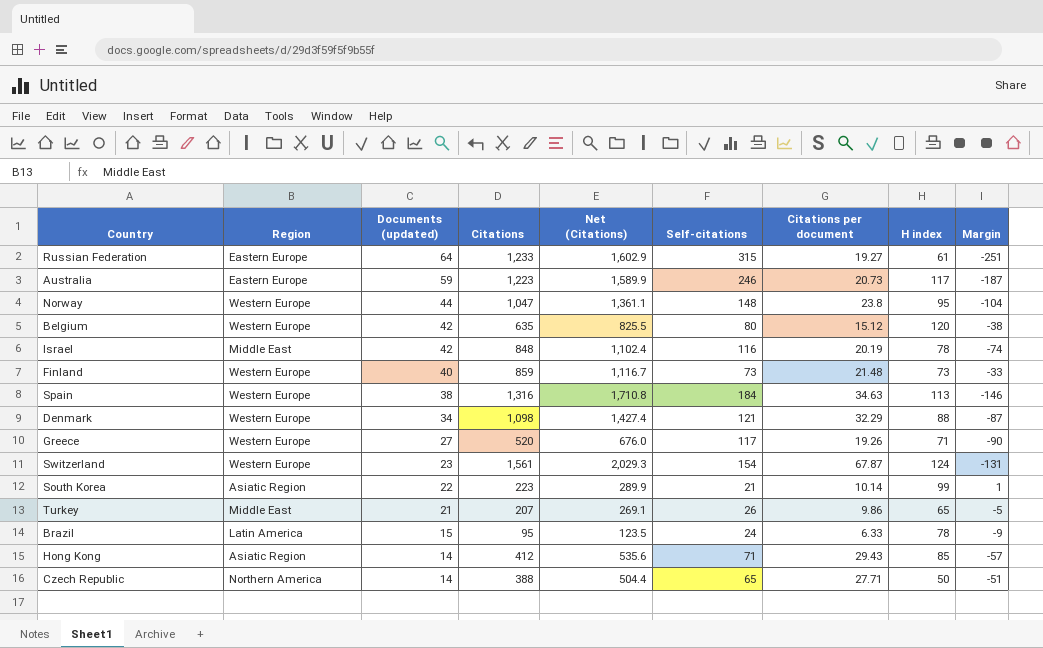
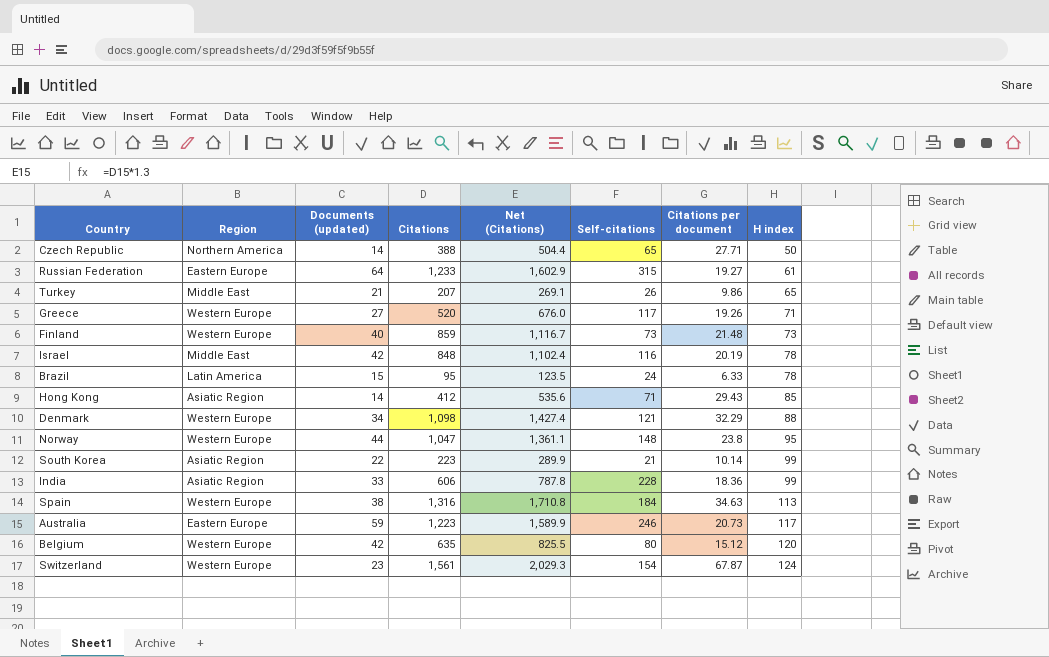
row order: Documents (updated) descending -> H index ascending
column Margin | formula: [Documents (updated)] - [Self-citations] -> none
row India: none -> Asiatic Region | 33 | 606 | 787.8 | 228 | 18.36 | 99

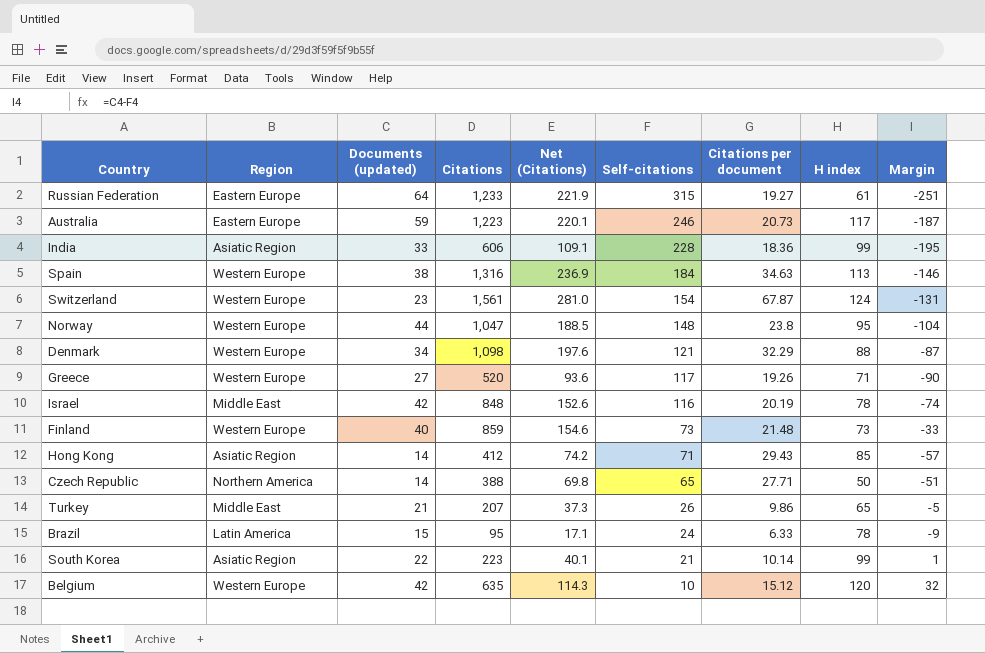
row order: H index ascending -> Self-citations descending
column Net (Citations) | formula: [Citations] * 1.3 -> [Citations] * 0.18
column Margin | formula: none -> [Documents (updated)] - [Self-citations]
Belgium | Self-citations: 80 -> 10

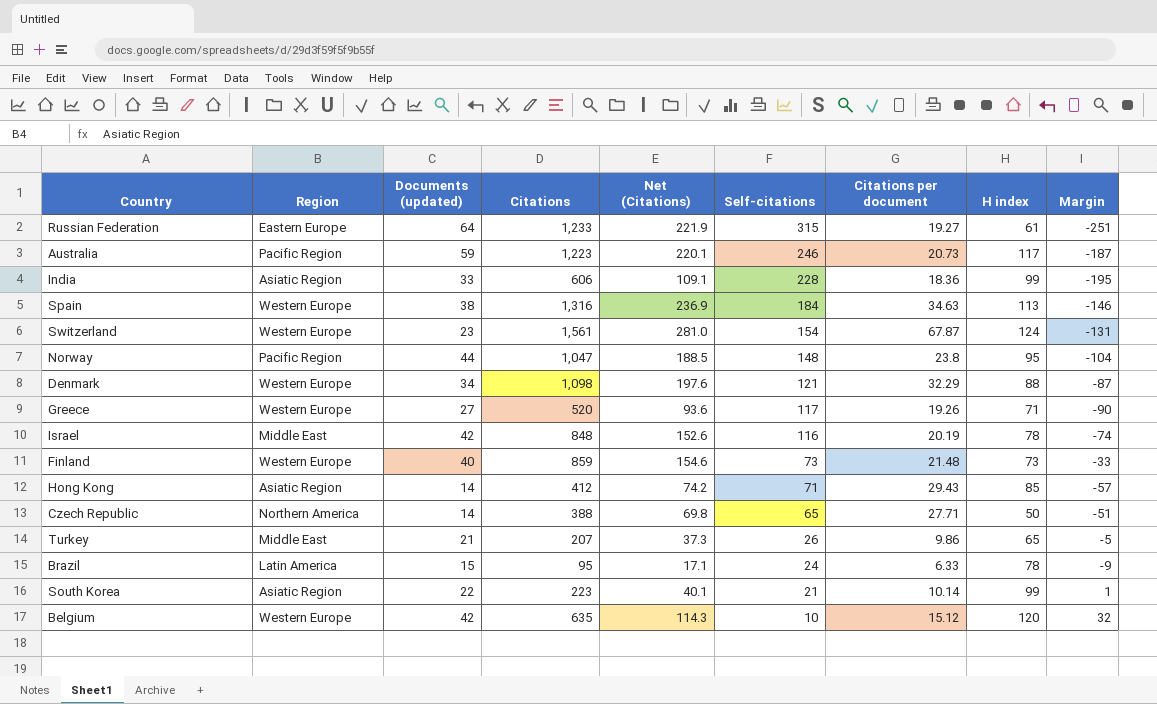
Australia | Region: Eastern Europe -> Pacific Region
Norway | Region: Western Europe -> Pacific Region

